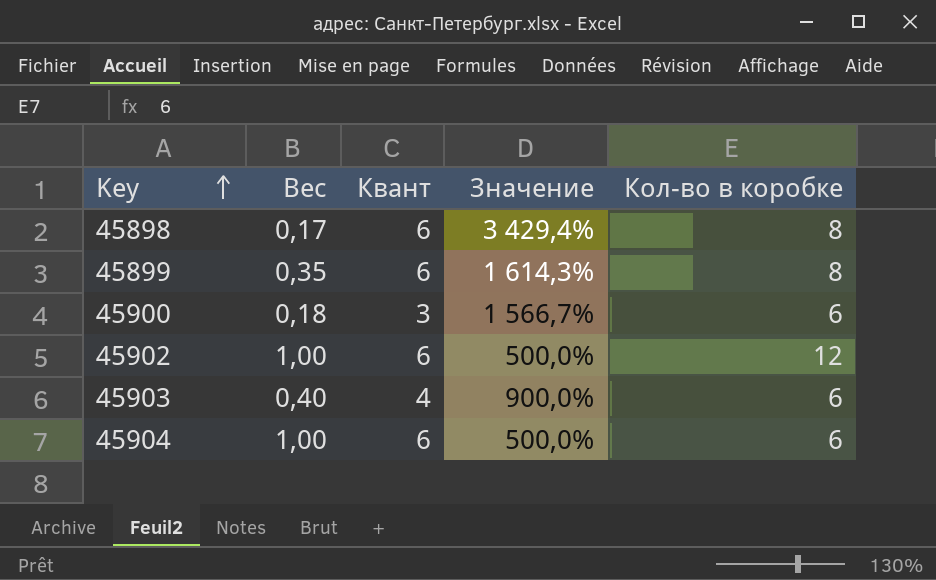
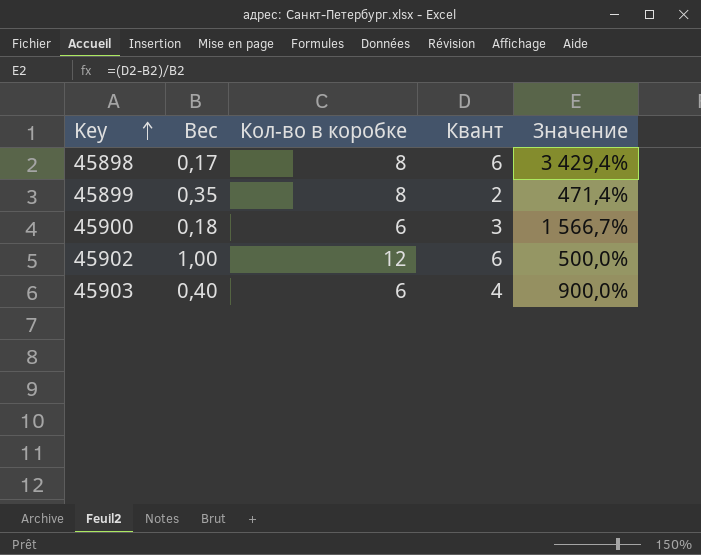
column Кол-во в коробке | position: 5 -> 3
row 45904: 1,00 | 6 | 500,0% | 6 -> none
45899 | Квант: 6 -> 2
45899 | Значение: 1 614,3% -> 471,4%

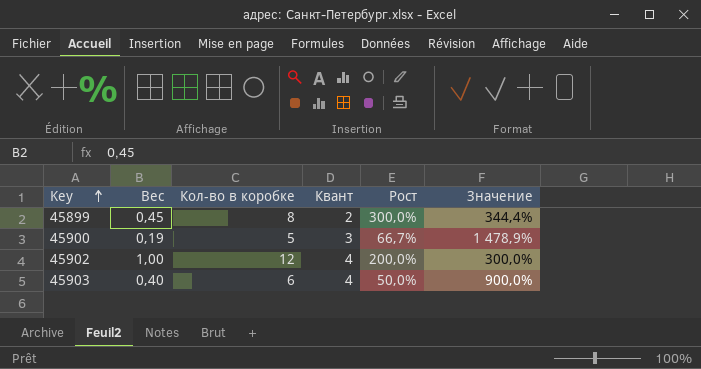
column Рост | formula: none -> ([Кол-во в коробке] - [Квант]) / [Квант]
row 45898: 0,17 | 8 | 6 | 3 429,4% -> none
45899 | Вес: 0,35 -> 0,45
45899 | Значение: 471,4% -> 344,4%
45900 | Вес: 0,18 -> 0,19
45900 | Кол-во в коробке: 6 -> 5
45900 | Значение: 1 566,7% -> 1 478,9%
45902 | Квант: 6 -> 4
45902 | Значение: 500,0% -> 300,0%

